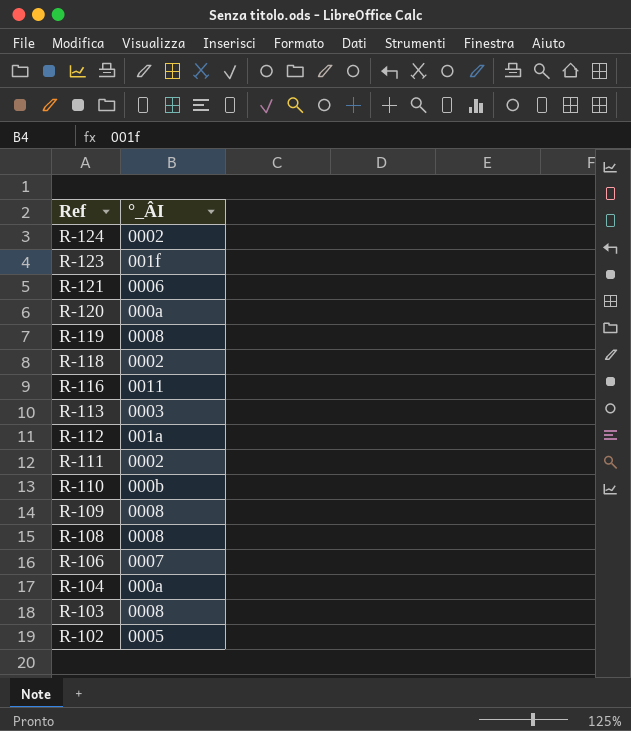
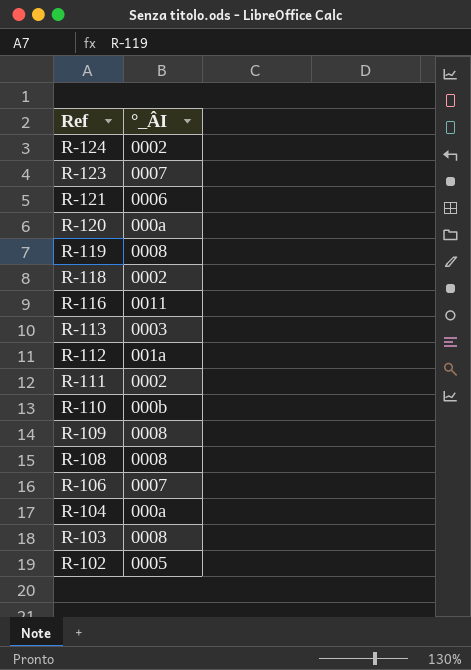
R-123 | °_ÂI: 001f -> 0007

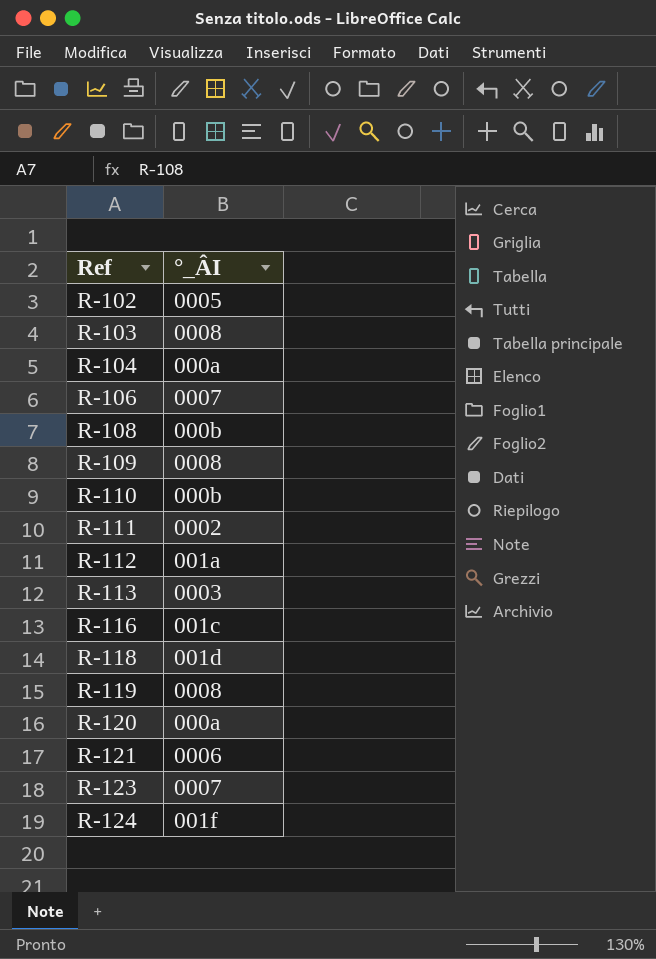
row order: Ref descending -> Ref ascending
R-108 | °_ÂI: 0008 -> 000b
R-116 | °_ÂI: 0011 -> 001c
R-118 | °_ÂI: 0002 -> 001d
R-124 | °_ÂI: 0002 -> 001f

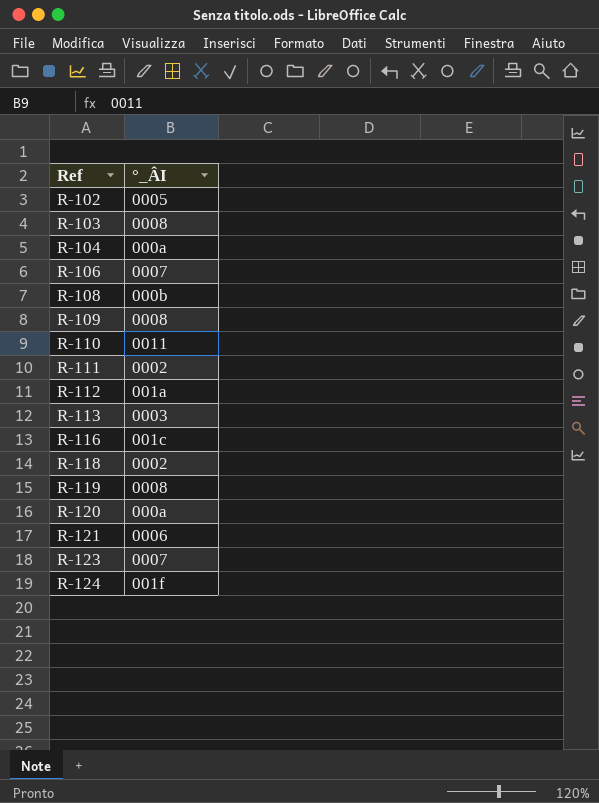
R-110 | °_ÂI: 000b -> 0011
R-118 | °_ÂI: 001d -> 0002

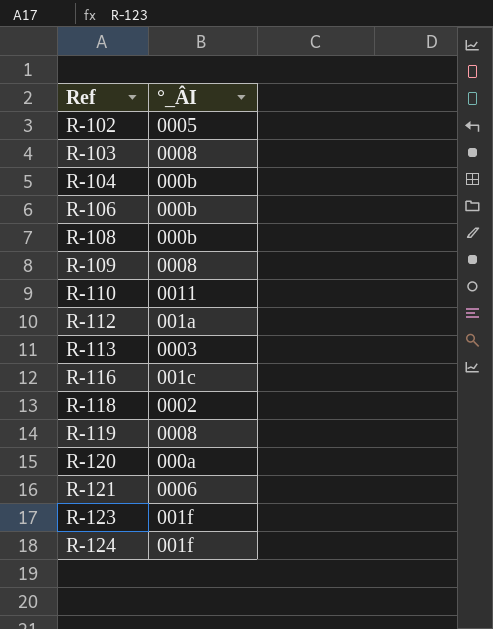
row R-111: 0002 -> none
R-104 | °_ÂI: 000a -> 000b
R-106 | °_ÂI: 0007 -> 000b
R-123 | °_ÂI: 0007 -> 001f

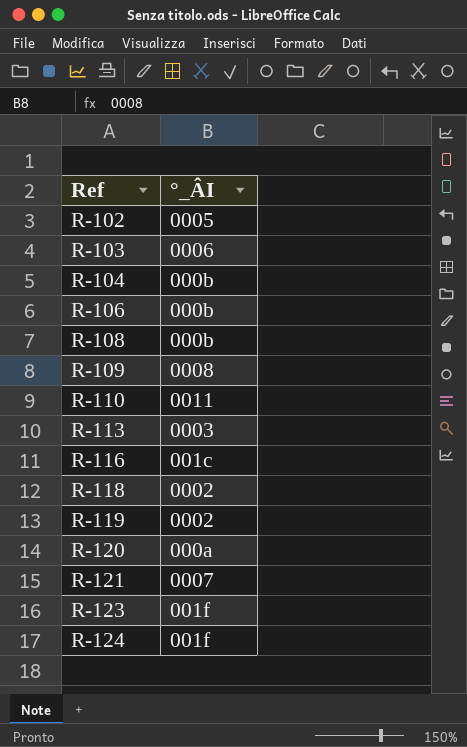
row R-112: 001a -> none
R-103 | °_ÂI: 0008 -> 0006
R-119 | °_ÂI: 0008 -> 0002
R-121 | °_ÂI: 0006 -> 0007

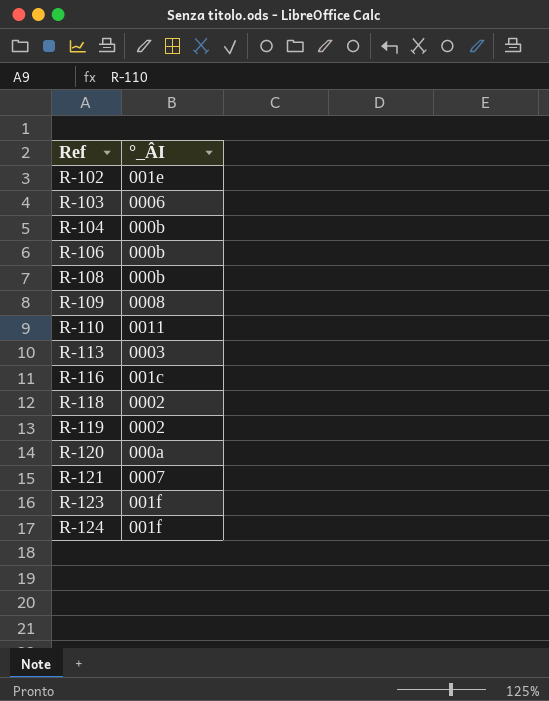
R-102 | °_ÂI: 0005 -> 001e

